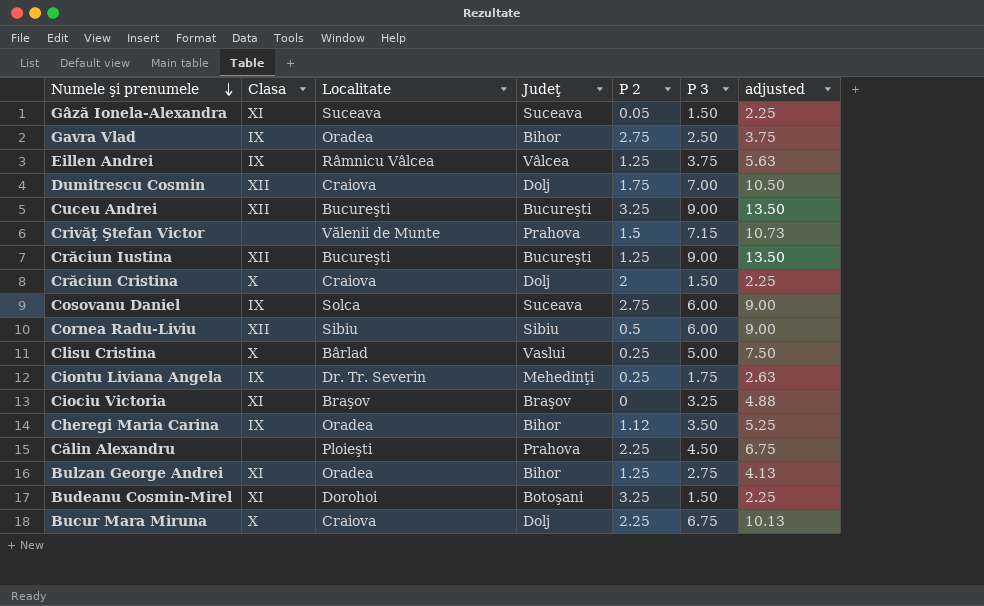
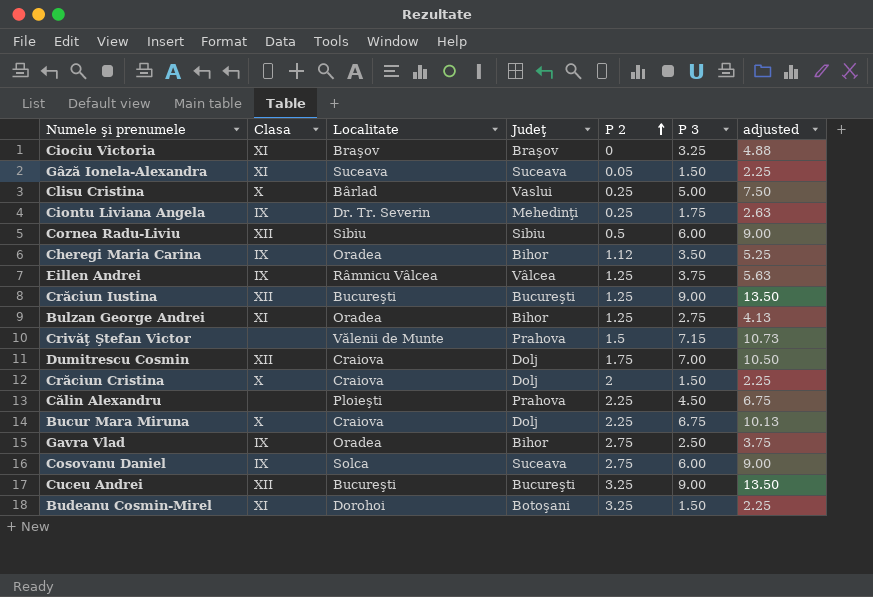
row order: Numele şi prenumele descending -> P 2 ascending

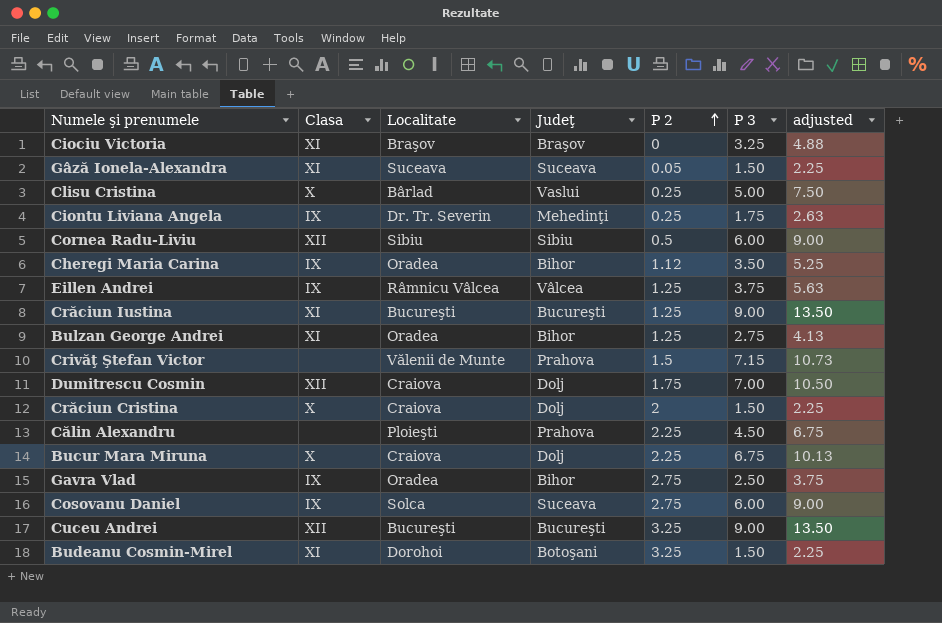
Crăciun Iustina | Clasa: XII -> XI

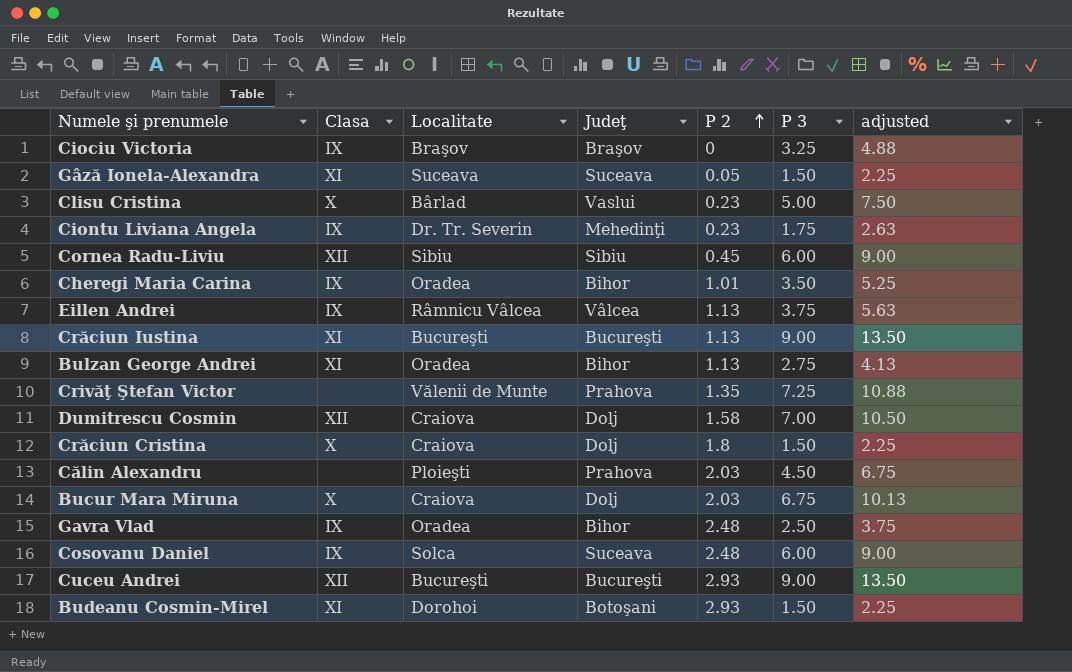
Ciociu Victoria | Clasa: XI -> IX
Clisu Cristina | P 2: 0.25 -> 0.23
Ciontu Liviana Angela | P 2: 0.25 -> 0.23
Cornea Radu-Liviu | P 2: 0.5 -> 0.45
Cheregi Maria Carina | P 2: 1.12 -> 1.01
Eillen Andrei | P 2: 1.25 -> 1.13
Crăciun Iustina | P 2: 1.25 -> 1.13
Bulzan George Andrei | P 2: 1.25 -> 1.13
Crivăţ Ştefan Victor | P 2: 1.5 -> 1.35
Crivăţ Ştefan Victor | P 3: 7.15 -> 7.25
Crivăţ Ştefan Victor | adjusted: 10.73 -> 10.88
Dumitrescu Cosmin | P 2: 1.75 -> 1.58
Crăciun Cristina | P 2: 2 -> 1.8
Călin Alexandru | P 2: 2.25 -> 2.03
Bucur Mara Miruna | P 2: 2.25 -> 2.03
Gavra Vlad | P 2: 2.75 -> 2.48
Cosovanu Daniel | P 2: 2.75 -> 2.48
Cuceu Andrei | P 2: 3.25 -> 2.93
Budeanu Cosmin-Mirel | P 2: 3.25 -> 2.93

